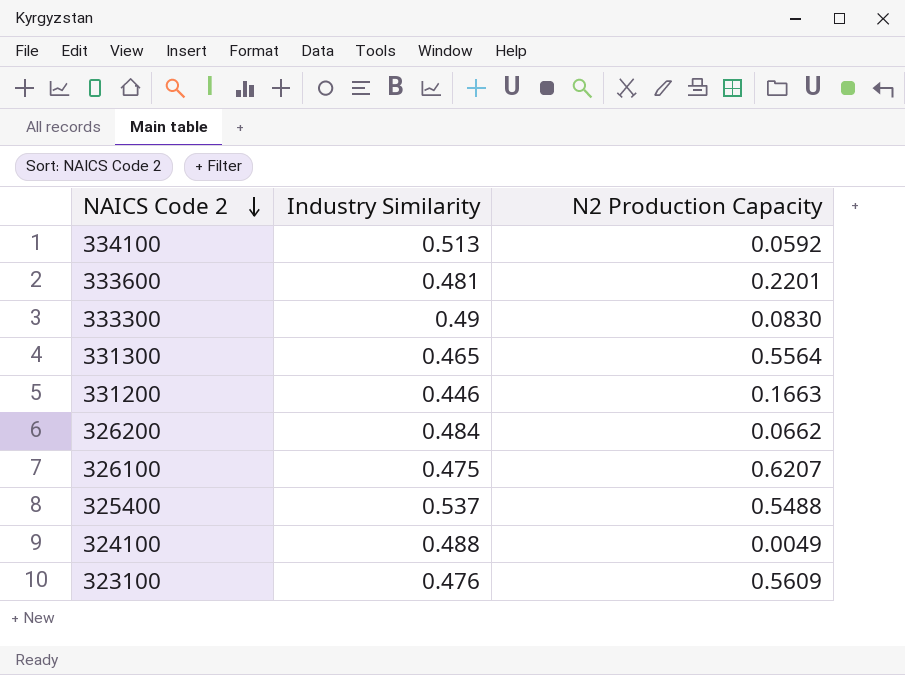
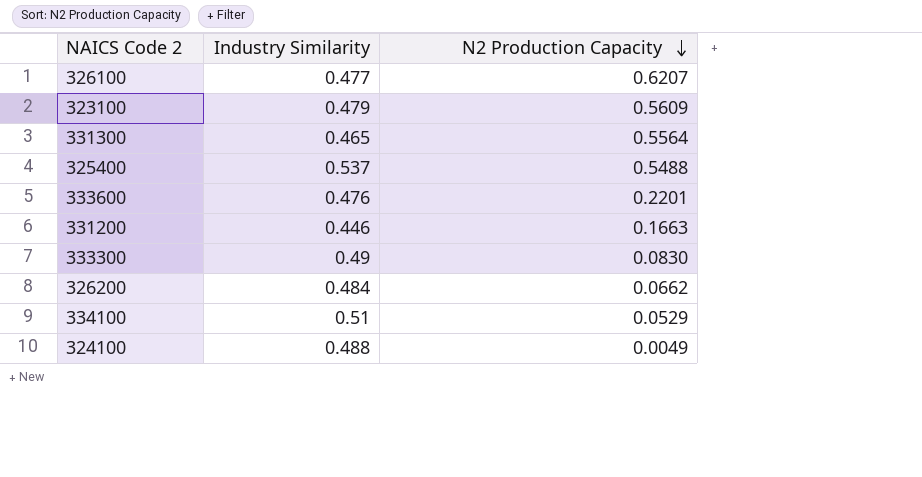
row order: NAICS Code 2 descending -> N2 Production Capacity descending
326100 | Industry Similarity: 0.475 -> 0.477
323100 | Industry Similarity: 0.476 -> 0.479
333600 | Industry Similarity: 0.481 -> 0.476
334100 | Industry Similarity: 0.513 -> 0.51
334100 | N2 Production Capacity: 0.0592 -> 0.0529

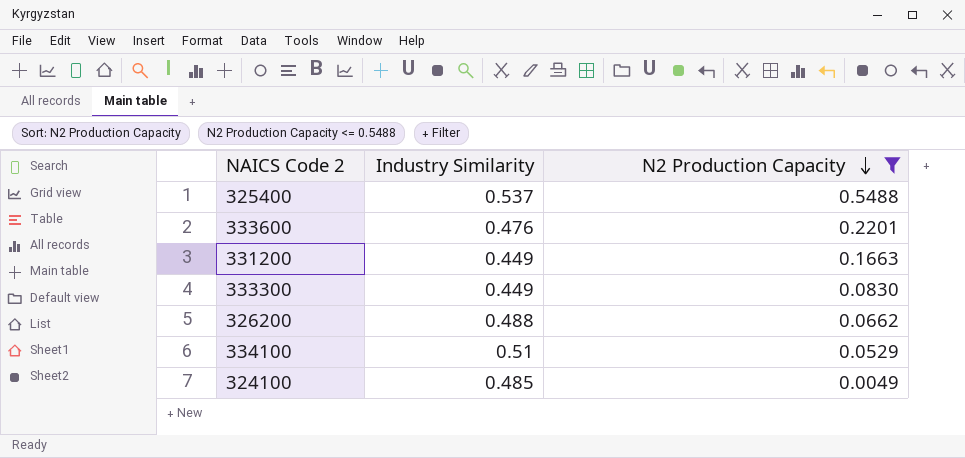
filter: none -> N2 Production Capacity <= 0.5488
331200 | Industry Similarity: 0.446 -> 0.449
333300 | Industry Similarity: 0.49 -> 0.449
326200 | Industry Similarity: 0.484 -> 0.488
324100 | Industry Similarity: 0.488 -> 0.485

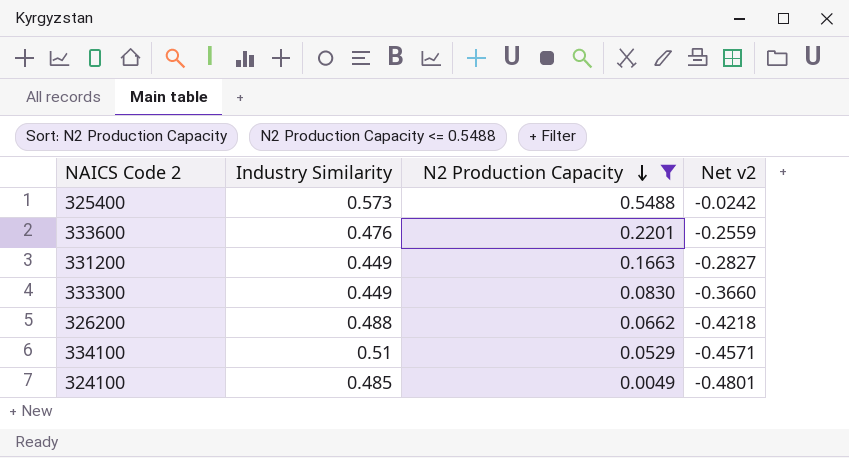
column Net v2 | formula: none -> [N2 Production Capacity] - [Industry Similarity]
325400 | Industry Similarity: 0.537 -> 0.573

